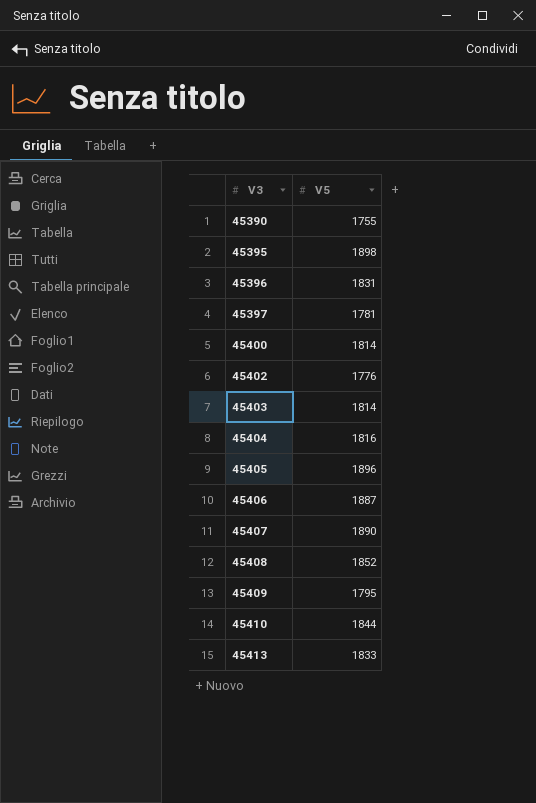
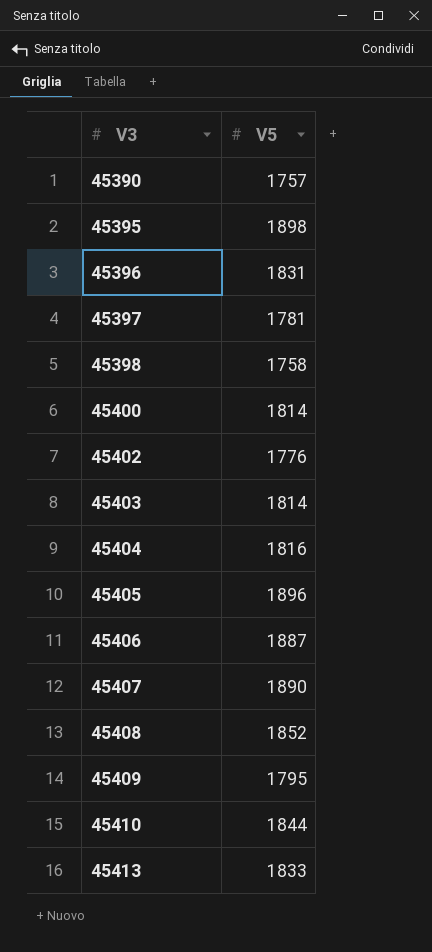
45390 | V5: 1755 -> 1757
row 45398: none -> 1758

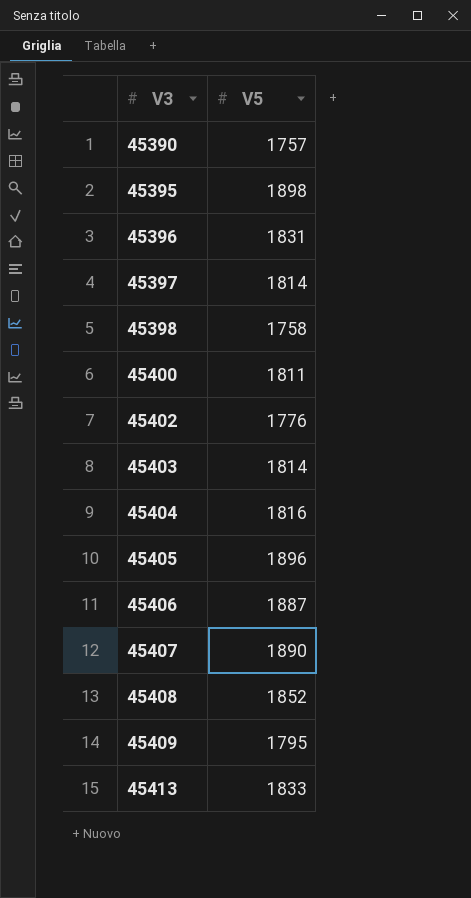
row 45410: 1844 -> none
45397 | V5: 1781 -> 1814
45400 | V5: 1814 -> 1811

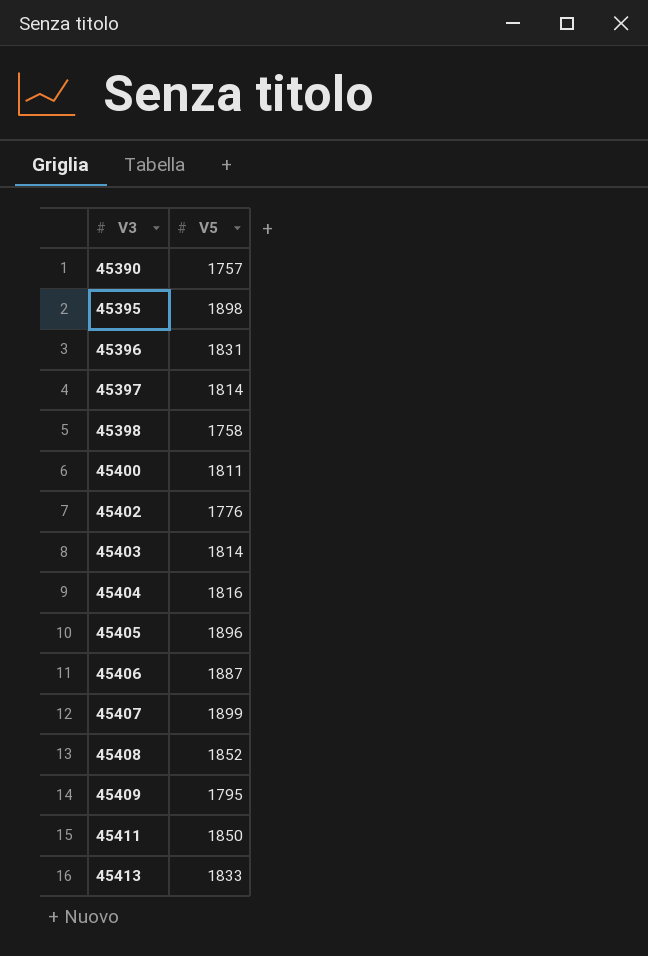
45407 | V5: 1890 -> 1899
row 45411: none -> 1850

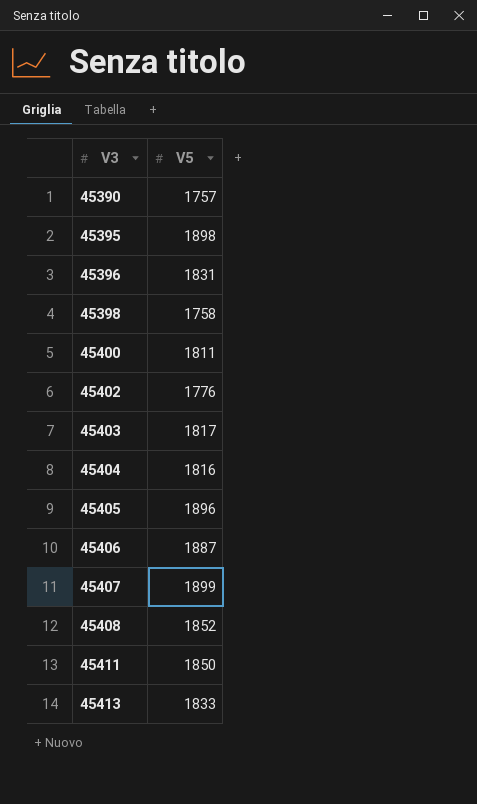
row 45397: 1814 -> none
row 45409: 1795 -> none
45403 | V5: 1814 -> 1817

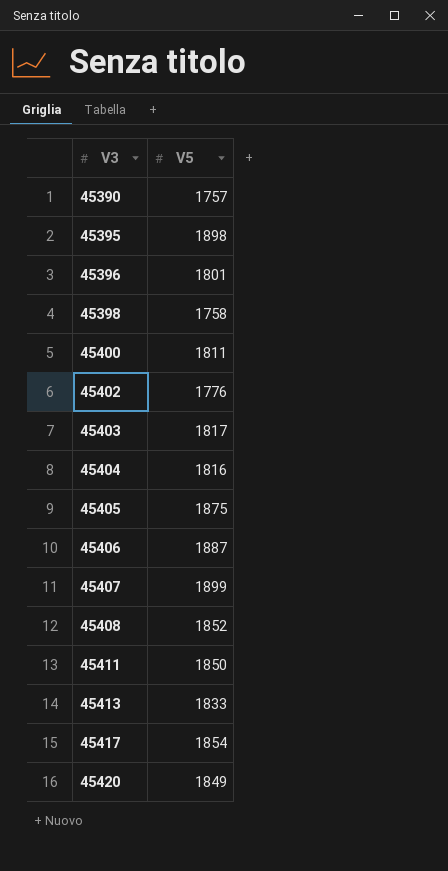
45396 | V5: 1831 -> 1801
45405 | V5: 1896 -> 1875
row 45417: none -> 1854
row 45420: none -> 1849

